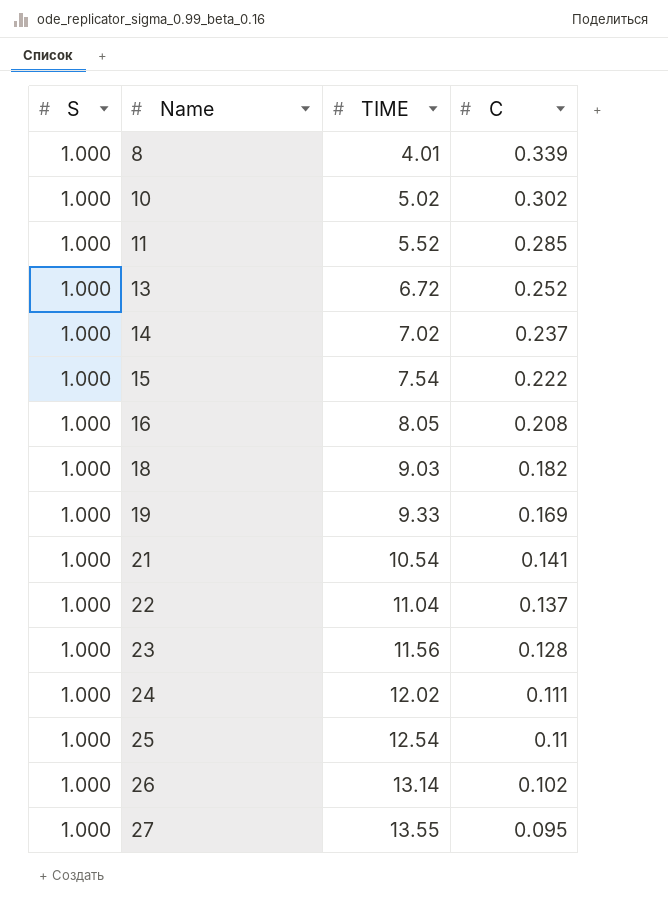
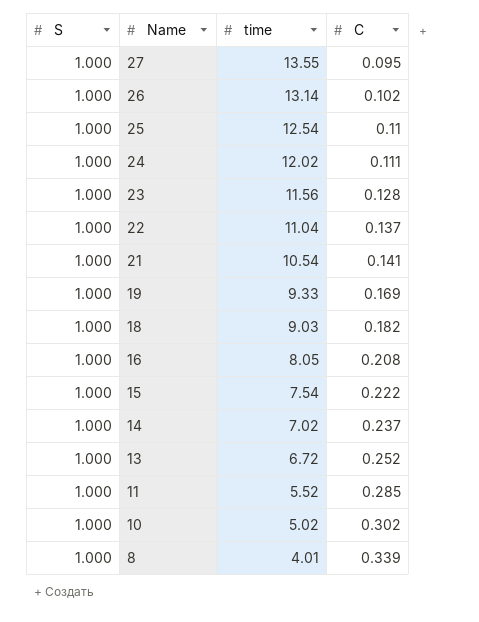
row order: Name ascending -> Name descending
column name: TIME -> time

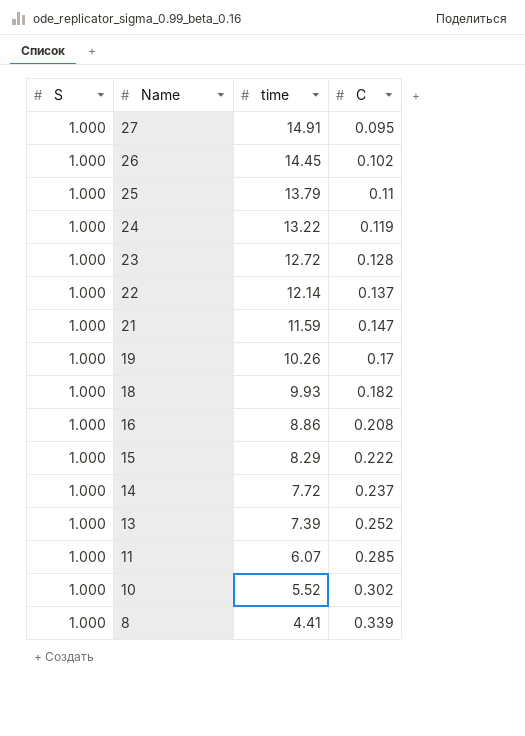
27 | time: 13.55 -> 14.91
26 | time: 13.14 -> 14.45
25 | time: 12.54 -> 13.79
24 | time: 12.02 -> 13.22
24 | C: 0.111 -> 0.119
23 | time: 11.56 -> 12.72
22 | time: 11.04 -> 12.14
21 | time: 10.54 -> 11.59
21 | C: 0.141 -> 0.147
19 | time: 9.33 -> 10.26
19 | C: 0.169 -> 0.17
18 | time: 9.03 -> 9.93
16 | time: 8.05 -> 8.86
15 | time: 7.54 -> 8.29
14 | time: 7.02 -> 7.72
13 | time: 6.72 -> 7.39
11 | time: 5.52 -> 6.07
10 | time: 5.02 -> 5.52
8 | time: 4.01 -> 4.41

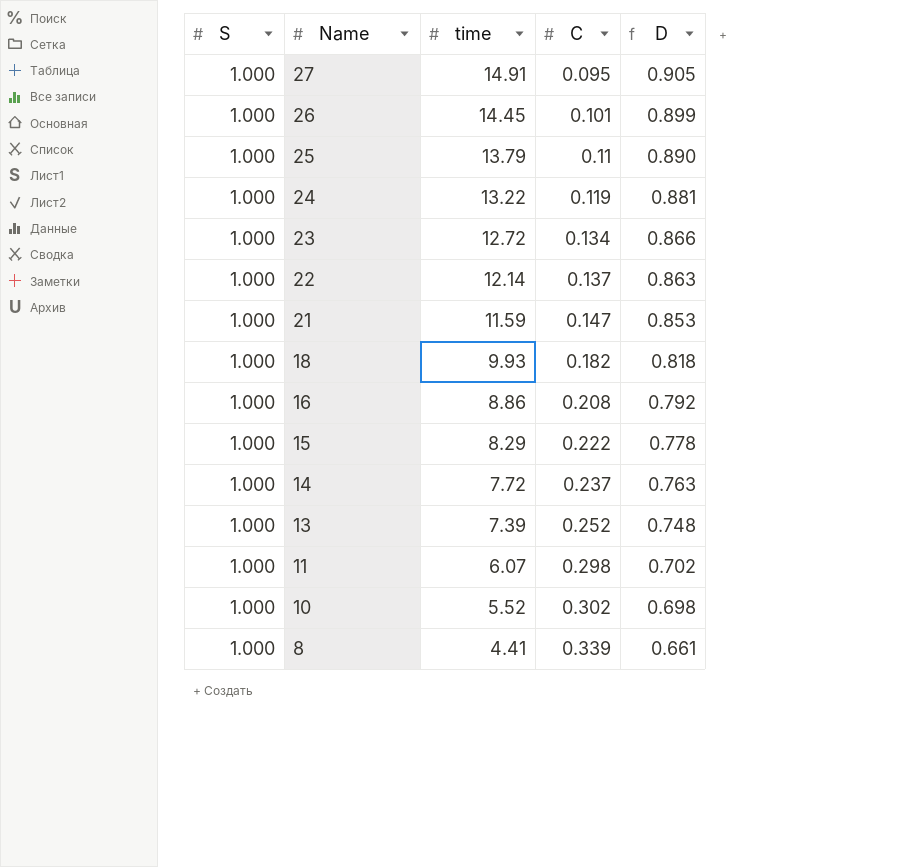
column D | formula: none -> [S] - [C]
row 19: 1.000 | 10.26 | 0.17 -> none
26 | C: 0.102 -> 0.101
23 | C: 0.128 -> 0.134
11 | C: 0.285 -> 0.298

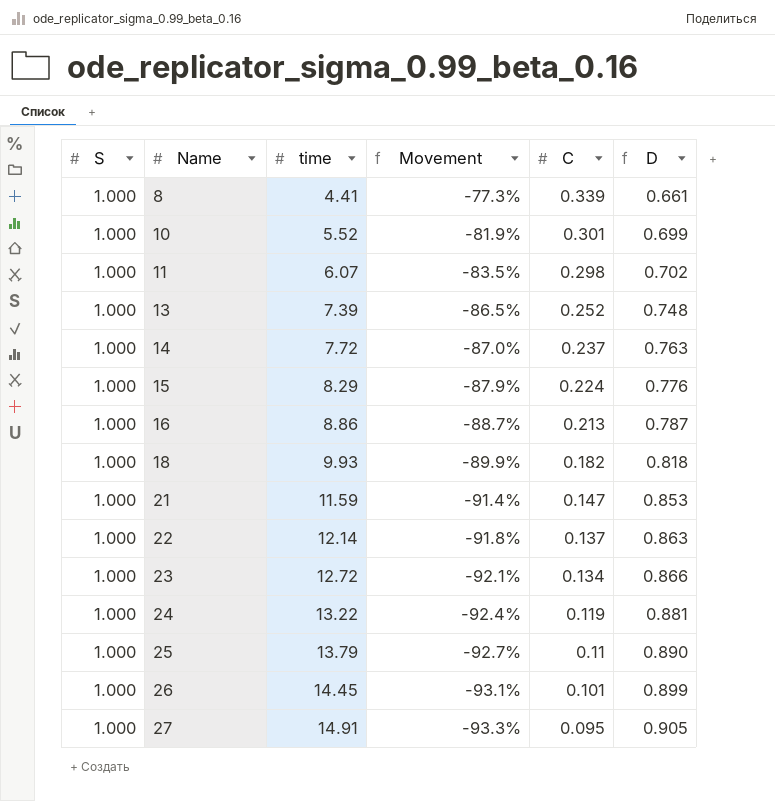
row order: Name descending -> Name ascending
column Movement | formula: none -> ([S] - [time]) / [time]
10 | C: 0.302 -> 0.301
10 | D: 0.698 -> 0.699
15 | C: 0.222 -> 0.224
15 | D: 0.778 -> 0.776
16 | C: 0.208 -> 0.213
16 | D: 0.792 -> 0.787

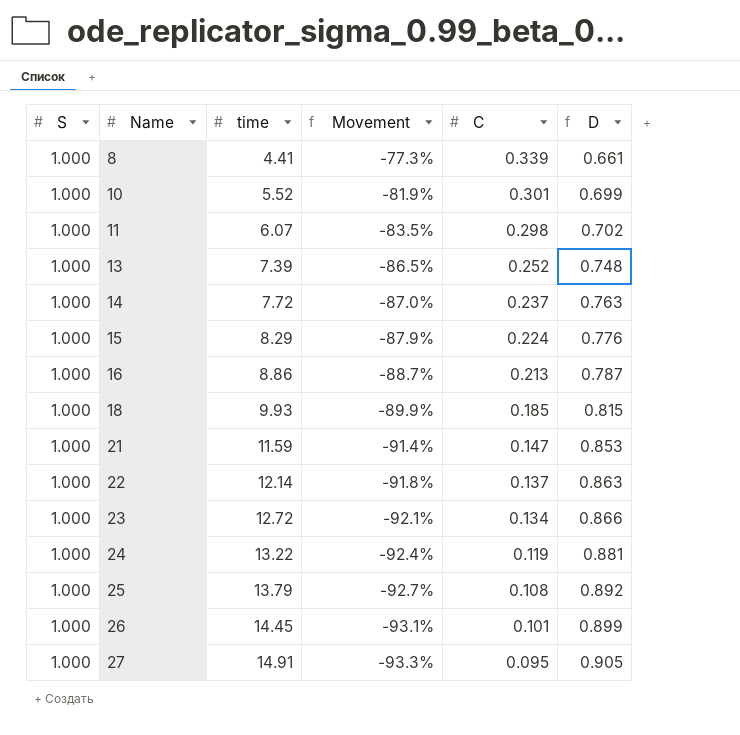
18 | C: 0.182 -> 0.185
18 | D: 0.818 -> 0.815
25 | C: 0.11 -> 0.108
25 | D: 0.890 -> 0.892

